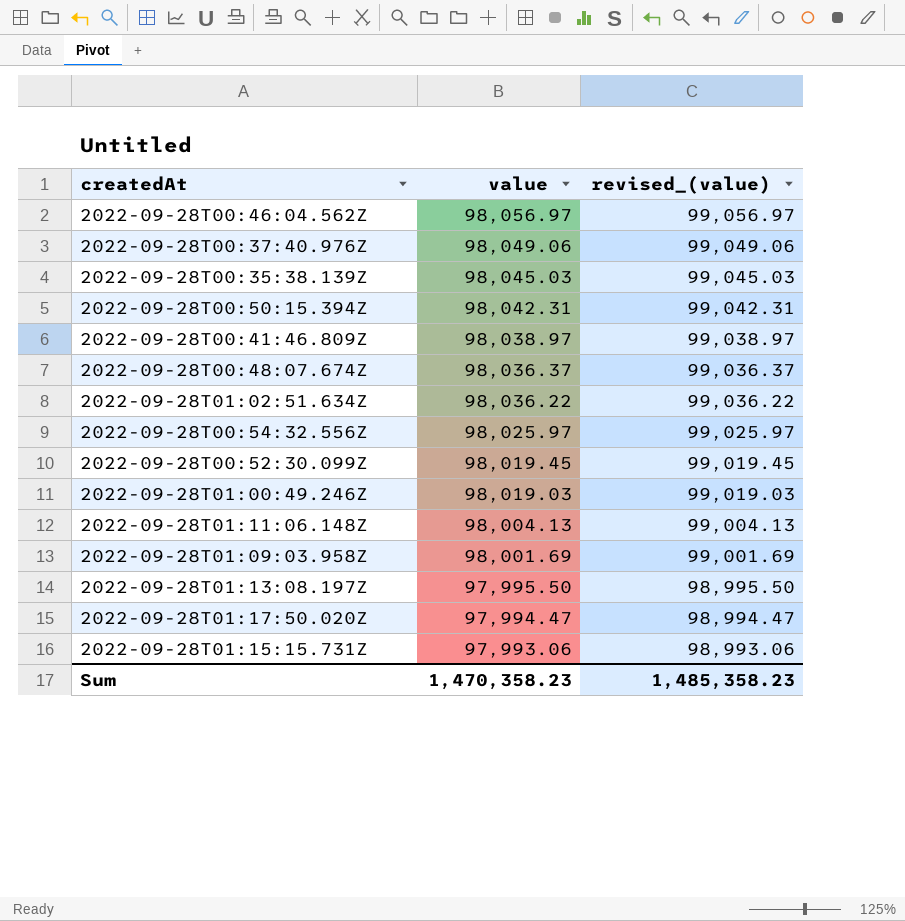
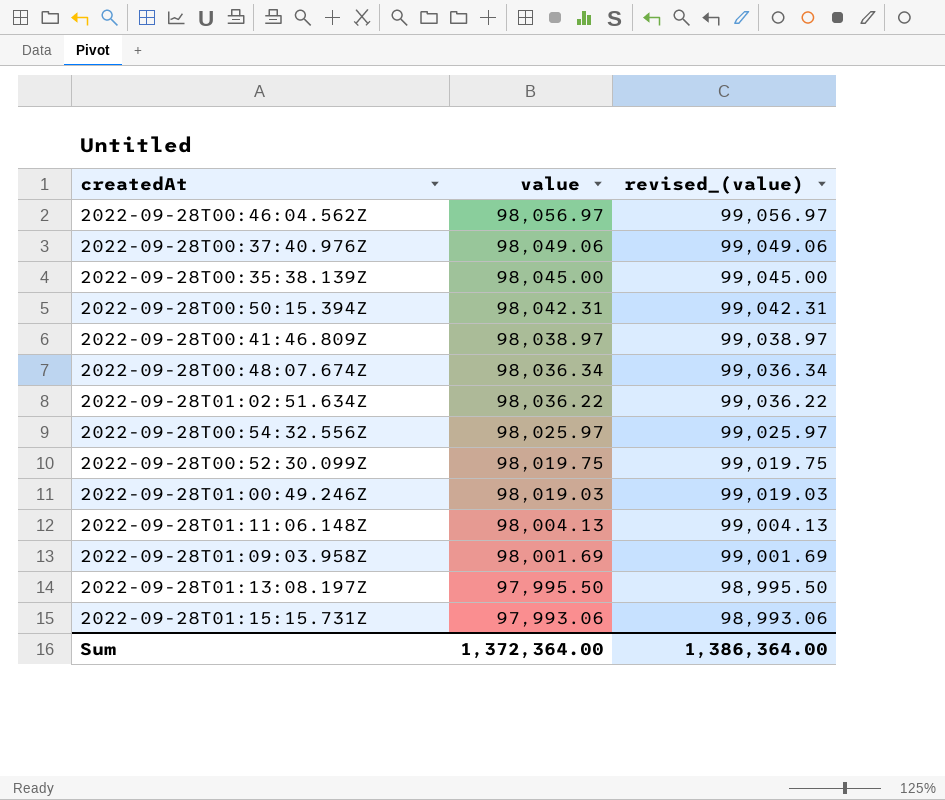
row 2022-09-28T01:17:50.020Z: 97,994.47 | 98,994.47 -> none
2022-09-28T00:35:38.139Z | value: 98,045.03 -> 98,045.00
2022-09-28T00:35:38.139Z | revised_(value): 99,045.03 -> 99,045.00
2022-09-28T00:48:07.674Z | value: 98,036.37 -> 98,036.34
2022-09-28T00:48:07.674Z | revised_(value): 99,036.37 -> 99,036.34
2022-09-28T00:52:30.099Z | value: 98,019.45 -> 98,019.75
2022-09-28T00:52:30.099Z | revised_(value): 99,019.45 -> 99,019.75
Sum | value: 1,470,358.23 -> 1,372,364.00
Sum | revised_(value): 1,485,358.23 -> 1,386,364.00

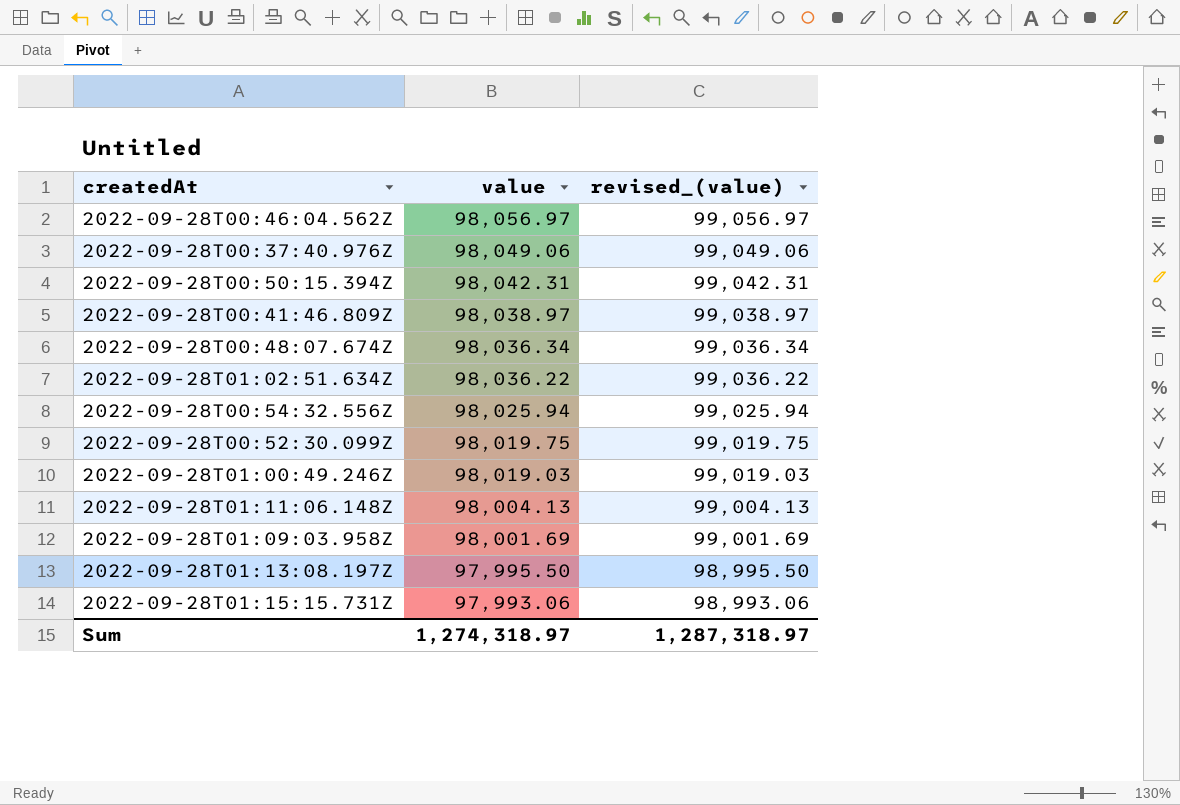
row 2022-09-28T00:35:38.139Z: 98,045.00 | 99,045.00 -> none
2022-09-28T00:54:32.556Z | value: 98,025.97 -> 98,025.94
2022-09-28T00:54:32.556Z | revised_(value): 99,025.97 -> 99,025.94
Sum | value: 1,372,364.00 -> 1,274,318.97
Sum | revised_(value): 1,386,364.00 -> 1,287,318.97

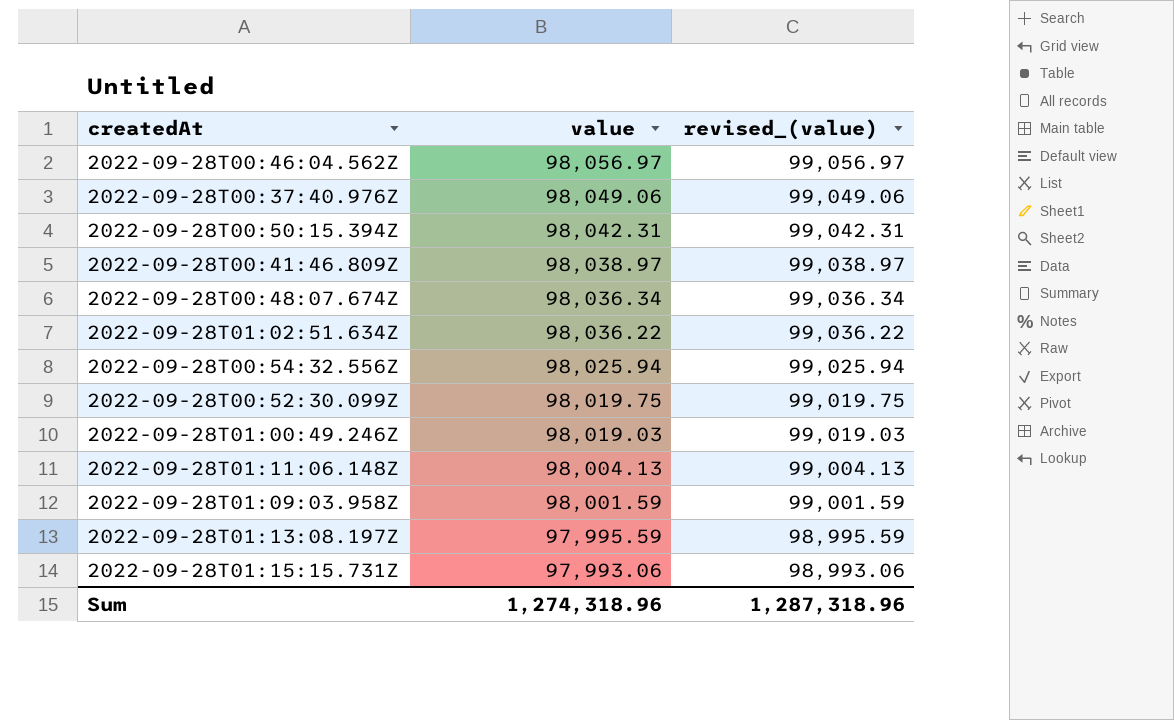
2022-09-28T01:09:03.958Z | value: 98,001.69 -> 98,001.59
2022-09-28T01:09:03.958Z | revised_(value): 99,001.69 -> 99,001.59
2022-09-28T01:13:08.197Z | value: 97,995.50 -> 97,995.59
2022-09-28T01:13:08.197Z | revised_(value): 98,995.50 -> 98,995.59
Sum | value: 1,274,318.97 -> 1,274,318.96
Sum | revised_(value): 1,287,318.97 -> 1,287,318.96

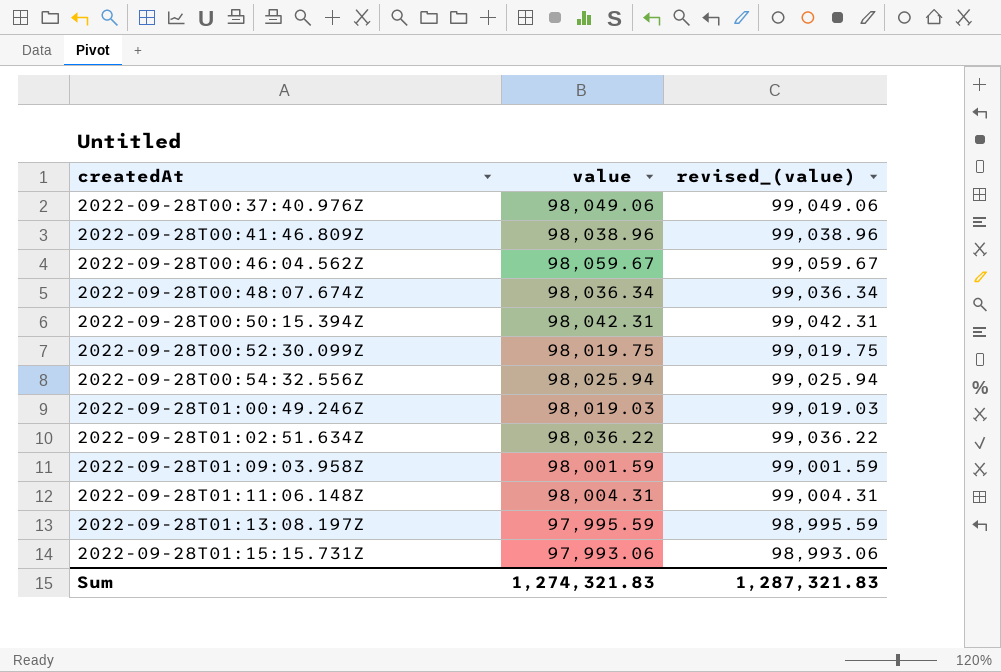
row order: value descending -> createdAt ascending
2022-09-28T00:41:46.809Z | value: 98,038.97 -> 98,038.96
2022-09-28T00:41:46.809Z | revised_(value): 99,038.97 -> 99,038.96
2022-09-28T00:46:04.562Z | value: 98,056.97 -> 98,059.67
2022-09-28T00:46:04.562Z | revised_(value): 99,056.97 -> 99,059.67
2022-09-28T01:11:06.148Z | value: 98,004.13 -> 98,004.31
2022-09-28T01:11:06.148Z | revised_(value): 99,004.13 -> 99,004.31
Sum | value: 1,274,318.96 -> 1,274,321.83
Sum | revised_(value): 1,287,318.96 -> 1,287,321.83

